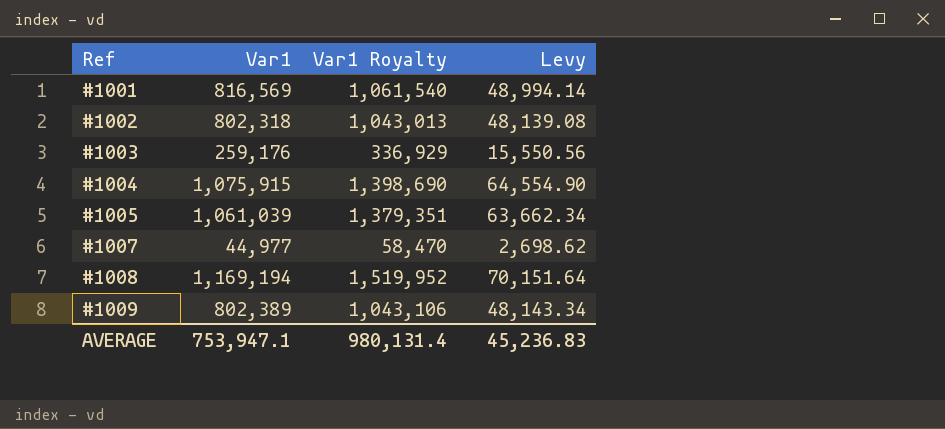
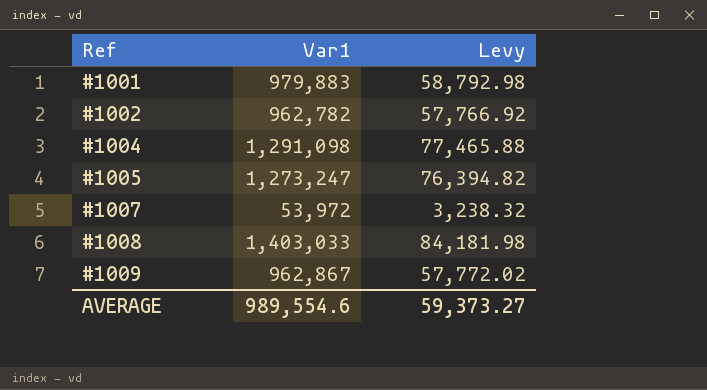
column Var1 Royalty | formula: [Var1] * 1.3 -> none
row #1003: 259,176 | 336,929 | 15,550.56 -> none
#1001 | Var1: 816,569 -> 979,883
#1001 | Levy: 48,994.14 -> 58,792.98
#1002 | Var1: 802,318 -> 962,782
#1002 | Levy: 48,139.08 -> 57,766.92
#1004 | Var1: 1,075,915 -> 1,291,098
#1004 | Levy: 64,554.90 -> 77,465.88
#1005 | Var1: 1,061,039 -> 1,273,247
#1005 | Levy: 63,662.34 -> 76,394.82
#1007 | Var1: 44,977 -> 53,972
#1007 | Levy: 2,698.62 -> 3,238.32
#1008 | Var1: 1,169,194 -> 1,403,033
#1008 | Levy: 70,151.64 -> 84,181.98
#1009 | Var1: 802,389 -> 962,867
#1009 | Levy: 48,143.34 -> 57,772.02
AVERAGE | Var1: 753,947.1 -> 989,554.6
AVERAGE | Levy: 45,236.83 -> 59,373.27

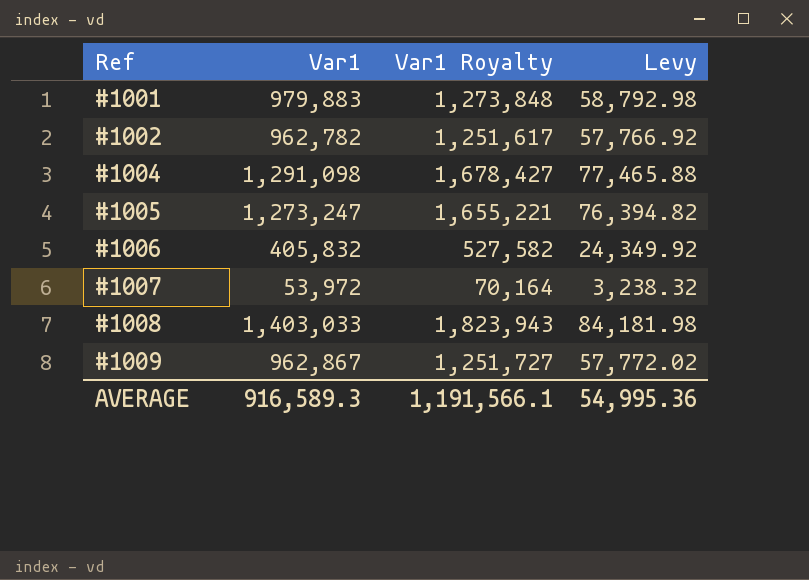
column Var1 Royalty | formula: none -> [Var1] * 1.3
row #1006: none -> 405,832 | 527,582 | 24,349.92
AVERAGE | Var1: 989,554.6 -> 916,589.3
AVERAGE | Levy: 59,373.27 -> 54,995.36

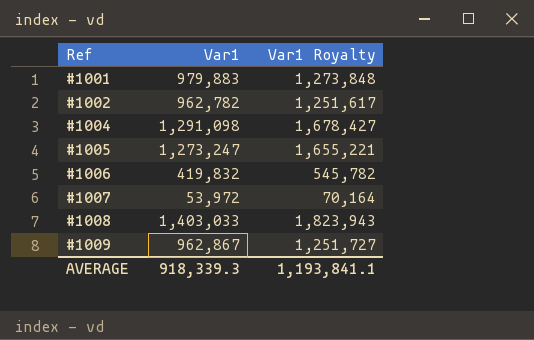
column Levy | formula: [Var1] * 0.06 -> none
#1006 | Var1: 405,832 -> 419,832
#1006 | Var1 Royalty: 527,582 -> 545,782
AVERAGE | Var1: 916,589.3 -> 918,339.3
AVERAGE | Var1 Royalty: 1,191,566.1 -> 1,193,841.1

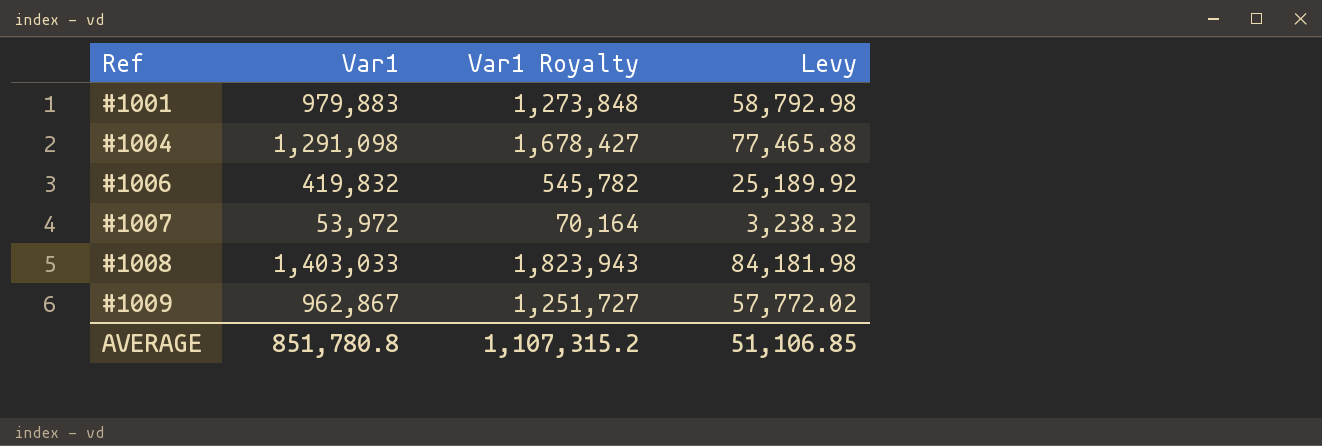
column Levy | formula: none -> [Var1] * 0.06
row #1002: 962,782 | 1,251,617 -> none
row #1005: 1,273,247 | 1,655,221 -> none
AVERAGE | Var1: 918,339.3 -> 851,780.8
AVERAGE | Var1 Royalty: 1,193,841.1 -> 1,107,315.2

